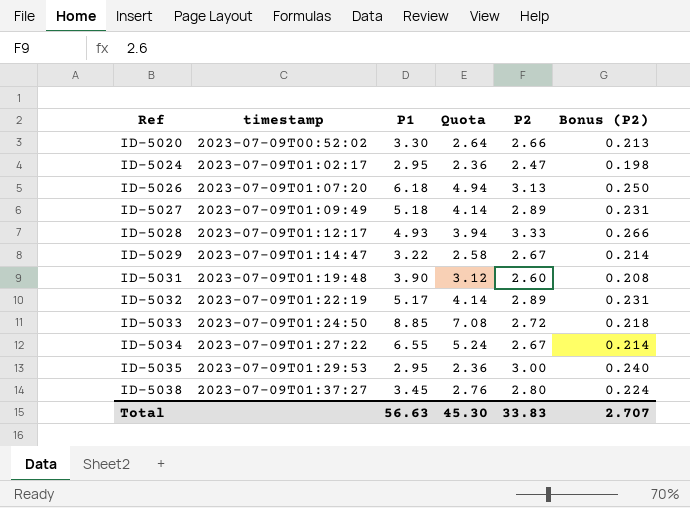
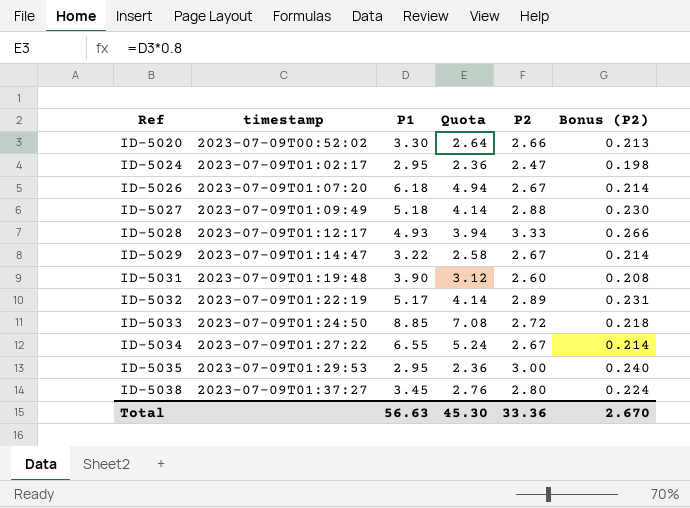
ID-5026 | P2: 3.13 -> 2.67
ID-5026 | Bonus (P2): 0.250 -> 0.214
ID-5027 | P2: 2.89 -> 2.88
ID-5027 | Bonus (P2): 0.231 -> 0.230
Total | P2: 33.83 -> 33.36
Total | Bonus (P2): 2.707 -> 2.670

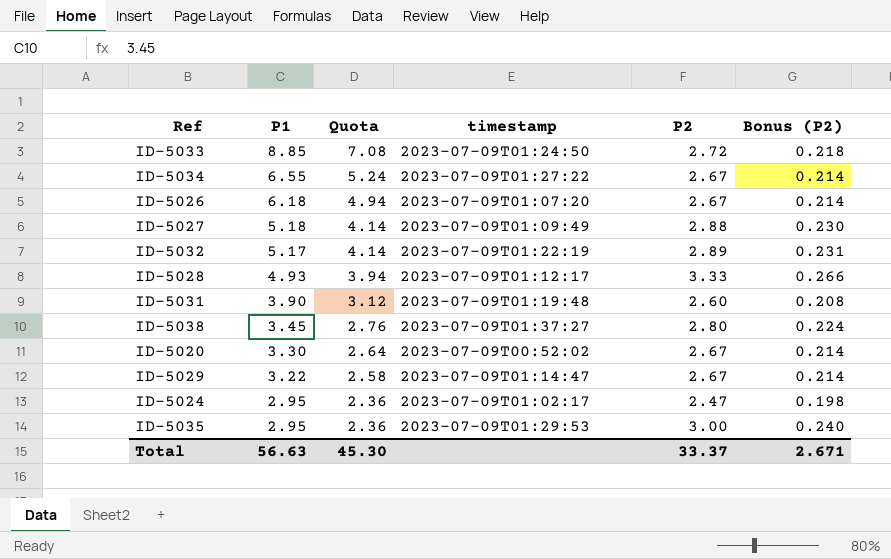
row order: Ref ascending -> P1 descending
column timestamp | position: 2 -> 4
ID-5020 | P2: 2.66 -> 2.67
ID-5020 | Bonus (P2): 0.213 -> 0.214
Total | P2: 33.36 -> 33.37
Total | Bonus (P2): 2.670 -> 2.671

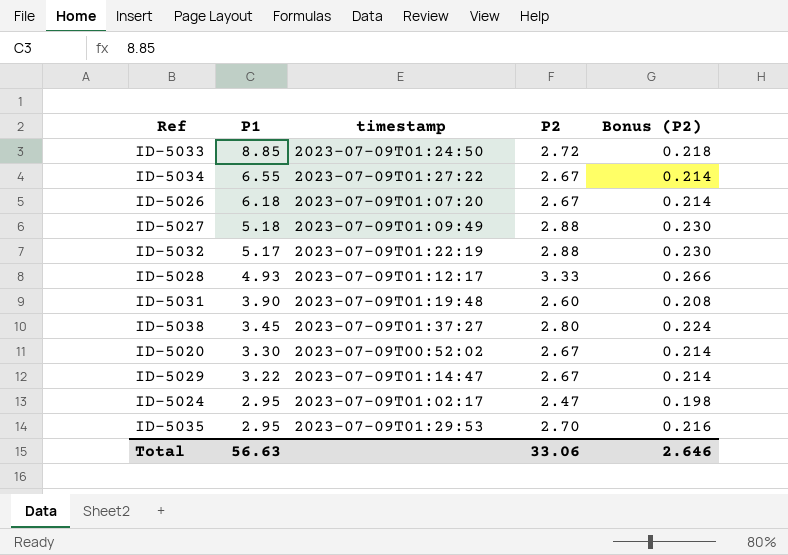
column Quota | formula: [P1] * 0.8 -> none
ID-5032 | P2: 2.89 -> 2.88
ID-5032 | Bonus (P2): 0.231 -> 0.230
ID-5035 | P2: 3.00 -> 2.70
ID-5035 | Bonus (P2): 0.240 -> 0.216
Total | P2: 33.37 -> 33.06
Total | Bonus (P2): 2.671 -> 2.646

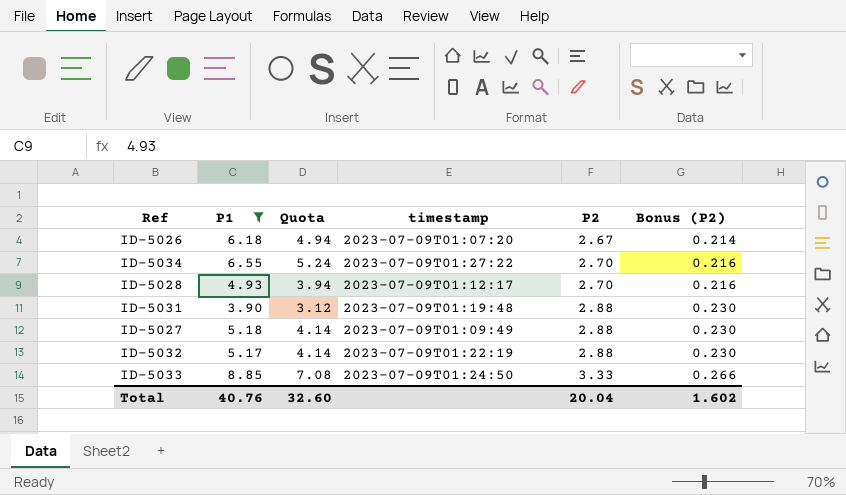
filter: none -> P1 >= 3.90
row order: P1 descending -> P2 ascending
column Quota | formula: none -> [P1] * 0.8
ID-5034 | P2: 2.67 -> 2.70
ID-5034 | Bonus (P2): 0.214 -> 0.216
ID-5028 | P2: 3.33 -> 2.70
ID-5028 | Bonus (P2): 0.266 -> 0.216
ID-5031 | P2: 2.60 -> 2.88
ID-5031 | Bonus (P2): 0.208 -> 0.230
ID-5033 | P2: 2.72 -> 3.33
ID-5033 | Bonus (P2): 0.218 -> 0.266
Total | P1: 56.63 -> 40.76
Total | P2: 33.06 -> 20.04
Total | Bonus (P2): 2.646 -> 1.602

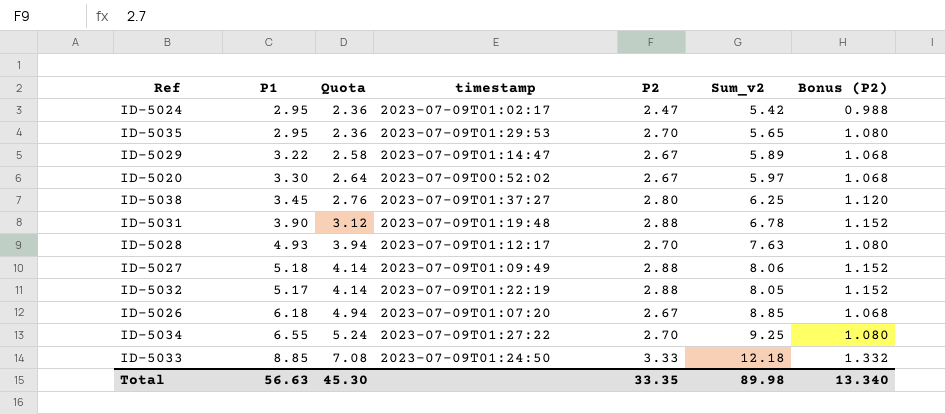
filter: P1 >= 3.90 -> none
row order: P2 ascending -> Quota ascending
column Sum_v2 | formula: none -> [P1] + [P2]
column Bonus (P2) | formula: [P2] * 0.08 -> [P2] * 0.4
Total | P1: 40.76 -> 56.63
Total | Quota: 32.60 -> 45.30
Total | P2: 20.04 -> 33.35
Total | Bonus (P2): 1.602 -> 13.340

